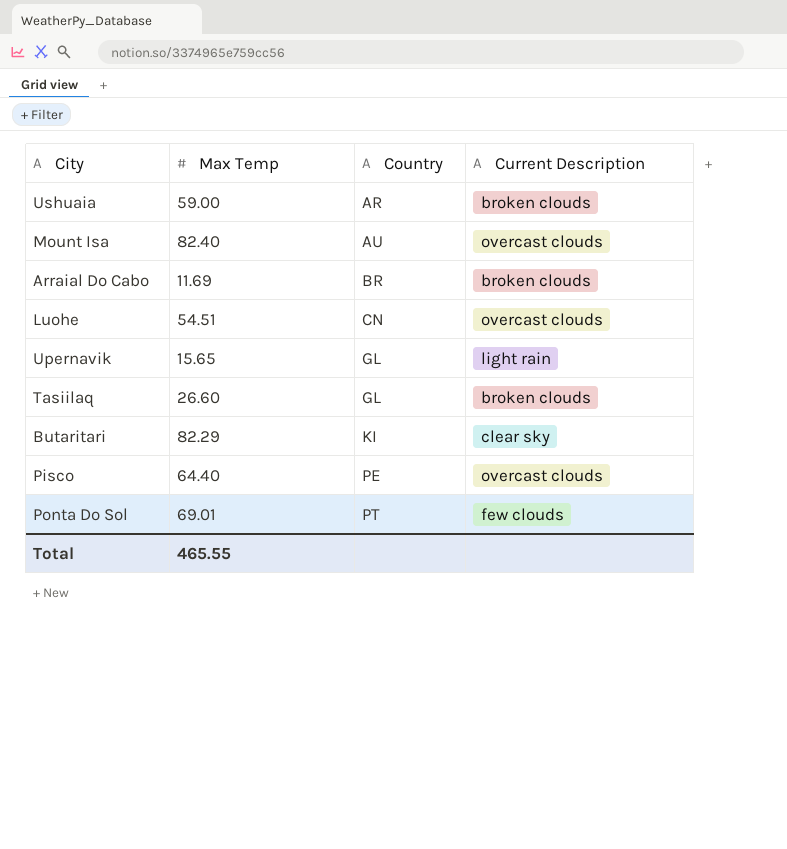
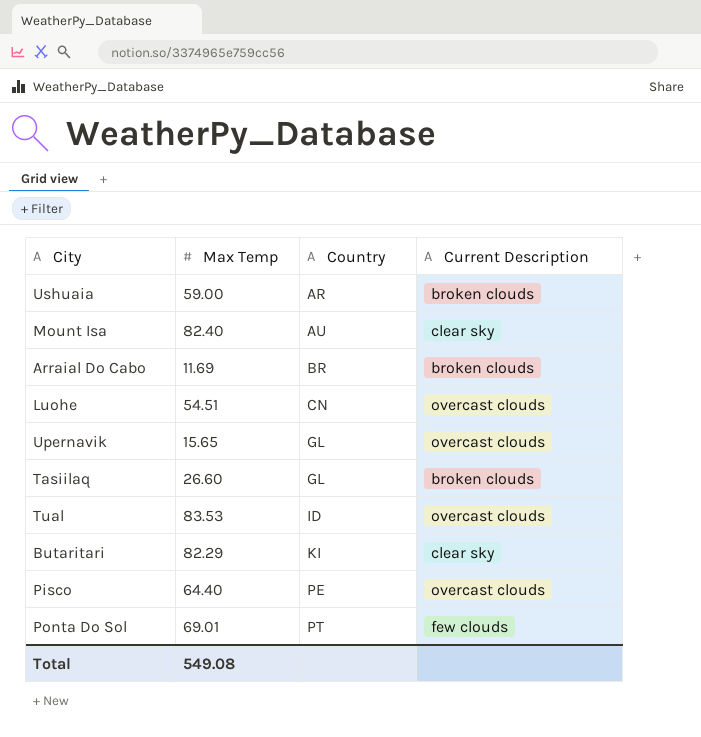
Mount Isa | Current Description: overcast clouds -> clear sky
Upernavik | Current Description: light rain -> overcast clouds
row Tual: none -> 83.53 | ID | overcast clouds
Total | Max Temp: 465.55 -> 549.08

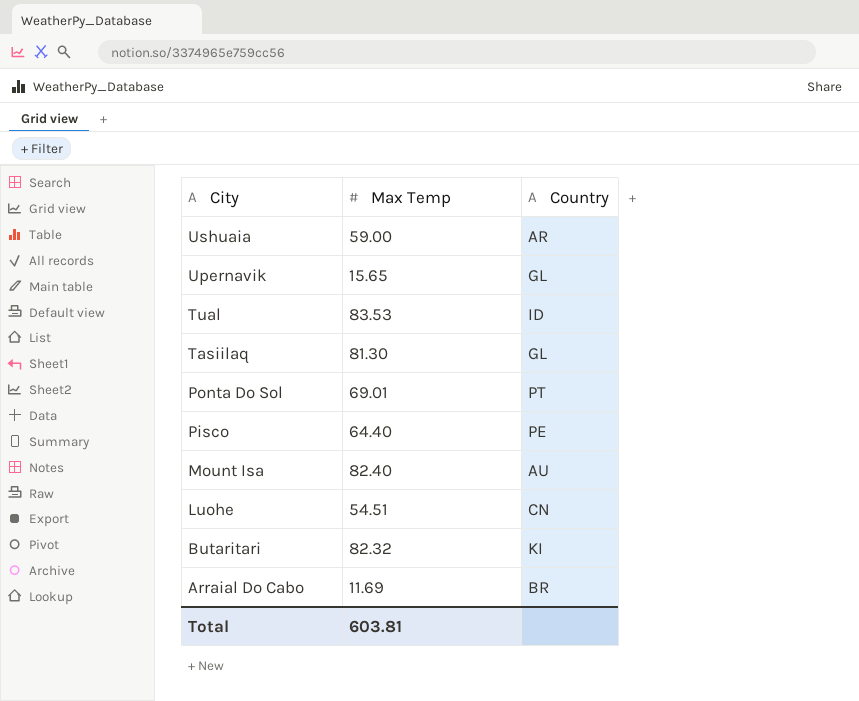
row order: Country ascending -> City descending
column Current Description | position: 4 -> none
Tasiilaq | Max Temp: 26.60 -> 81.30
Butaritari | Max Temp: 82.29 -> 82.32
Total | Max Temp: 549.08 -> 603.81

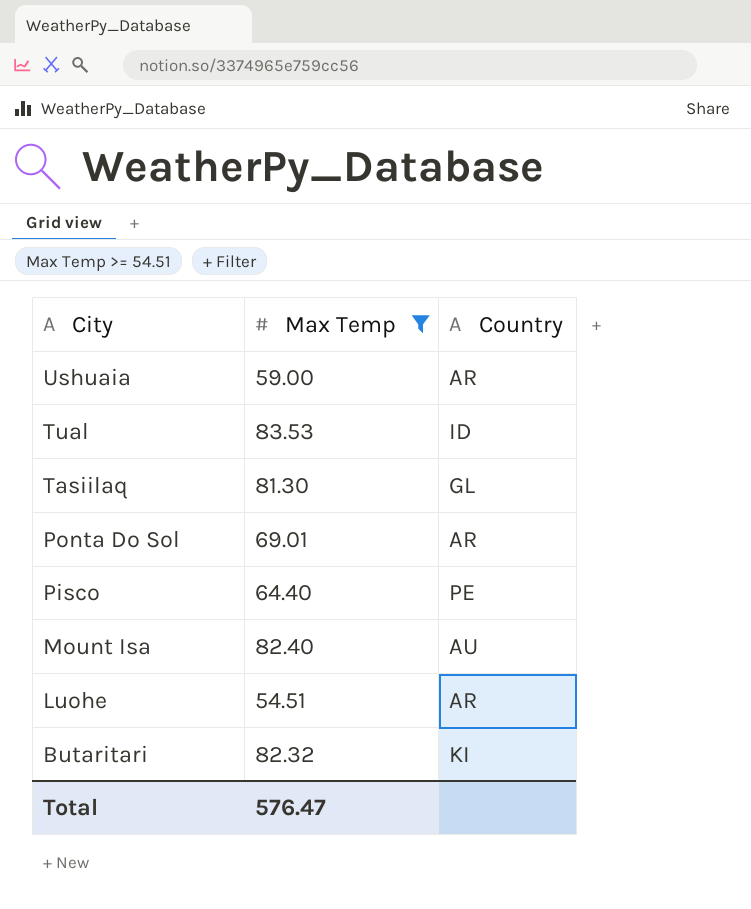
filter: none -> Max Temp >= 54.51
Ponta Do Sol | Country: PT -> AR
Luohe | Country: CN -> AR
Total | Max Temp: 603.81 -> 576.47

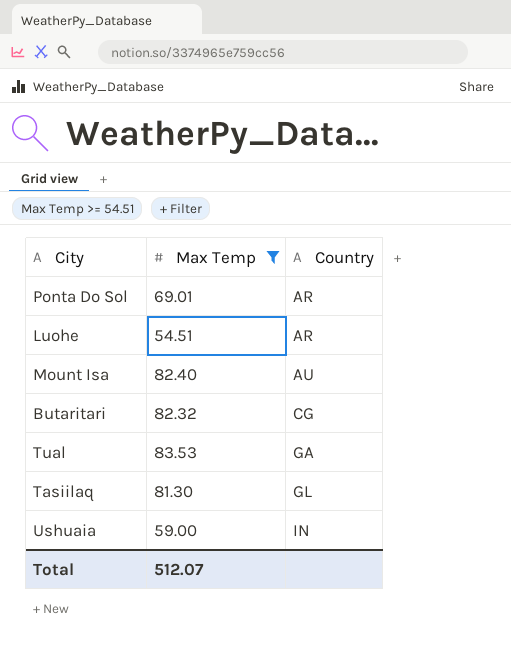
row order: City descending -> Country ascending
row Pisco: 64.40 | PE -> none
Butaritari | Country: KI -> CG
Tual | Country: ID -> GA
Ushuaia | Country: AR -> IN
Total | Max Temp: 576.47 -> 512.07

